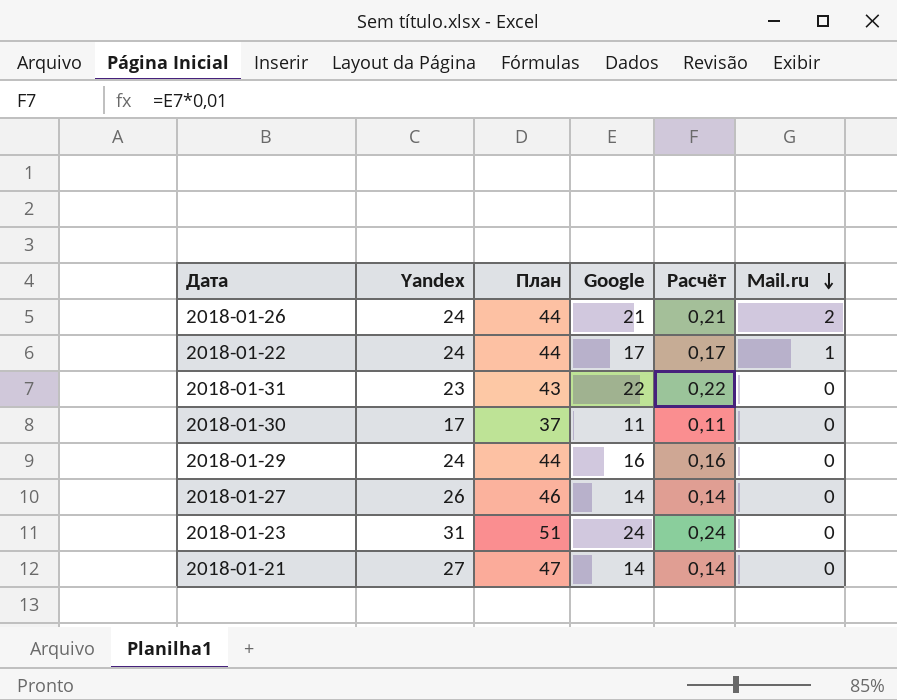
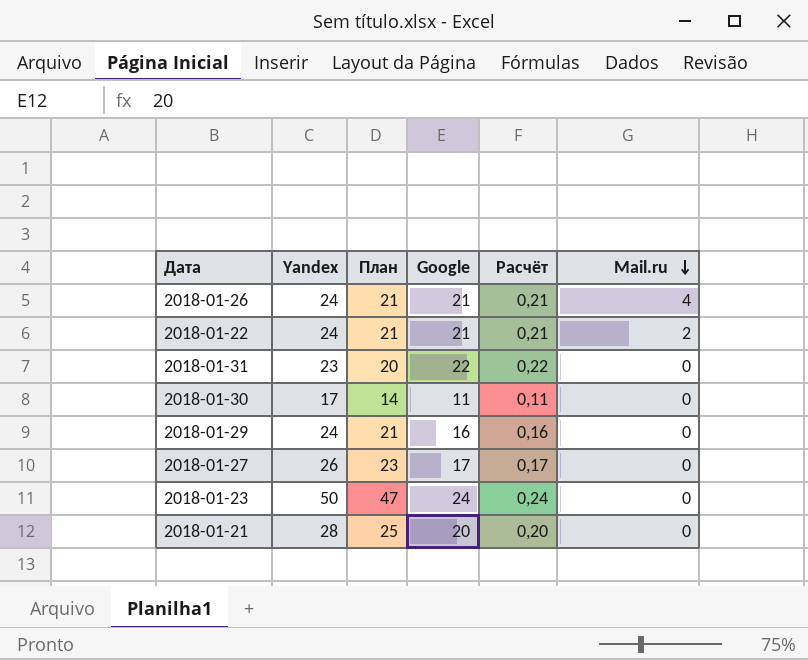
column План | formula: [Yandex] + 20 -> [Yandex] - 3
2018-01-26 | Mail.ru: 2 -> 4
2018-01-22 | Google: 17 -> 21
2018-01-22 | Расчёт: 0,17 -> 0,21
2018-01-22 | Mail.ru: 1 -> 2
2018-01-27 | Google: 14 -> 17
2018-01-27 | Расчёт: 0,14 -> 0,17
2018-01-23 | Yandex: 31 -> 50
2018-01-21 | Yandex: 27 -> 28
2018-01-21 | Google: 14 -> 20
2018-01-21 | Расчёт: 0,14 -> 0,20

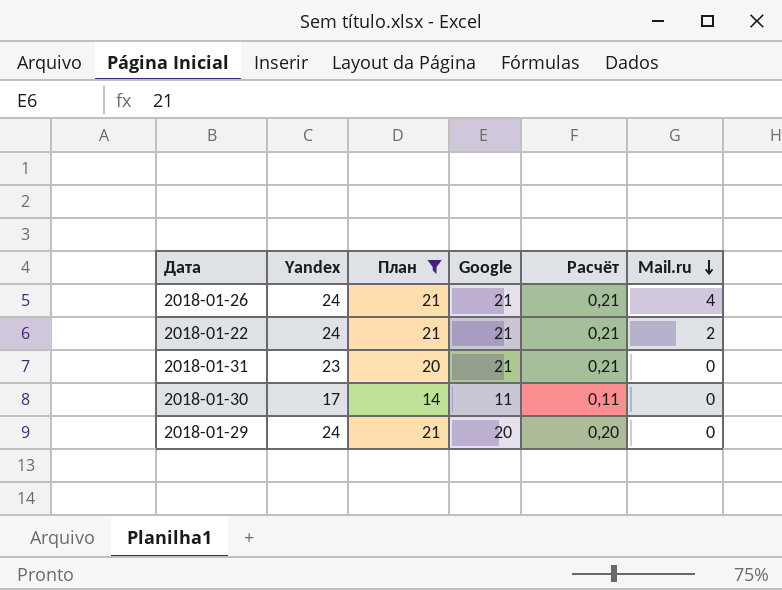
filter: none -> План <= 21
2018-01-31 | Google: 22 -> 21
2018-01-31 | Расчёт: 0,22 -> 0,21
2018-01-29 | Google: 16 -> 20
2018-01-29 | Расчёт: 0,16 -> 0,20

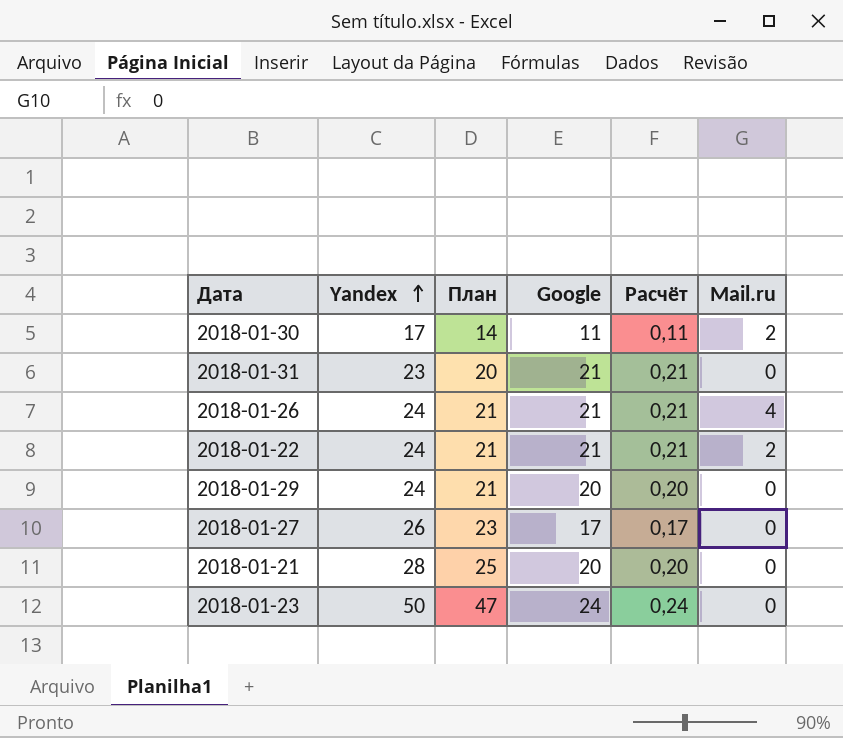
filter: План <= 21 -> none
row order: Mail.ru descending -> Yandex ascending
2018-01-30 | Mail.ru: 0 -> 2

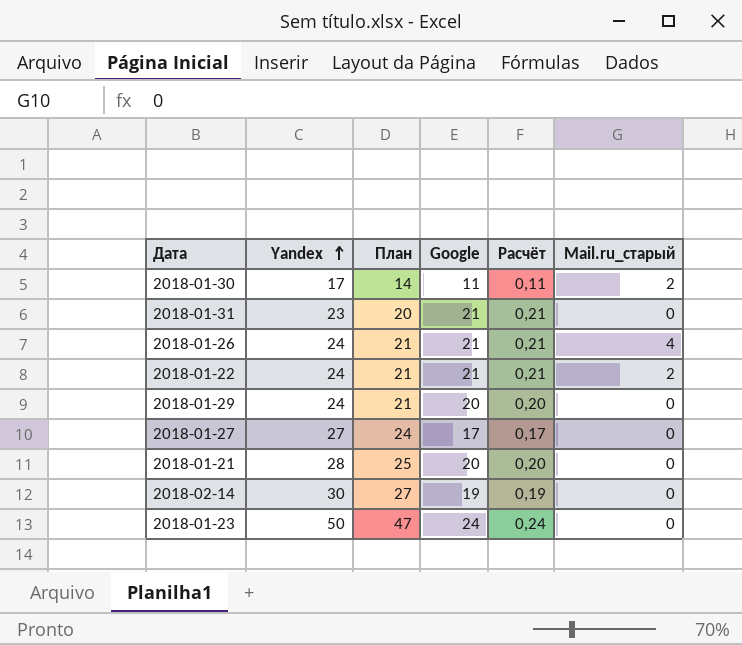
column name: Mail.ru -> Mail.ru_старый
2018-01-27 | Yandex: 26 -> 27
2018-01-27 | План: 23 -> 24
row 2018-02-14: none -> 30 | 27 | 19 | 0,19 | 0

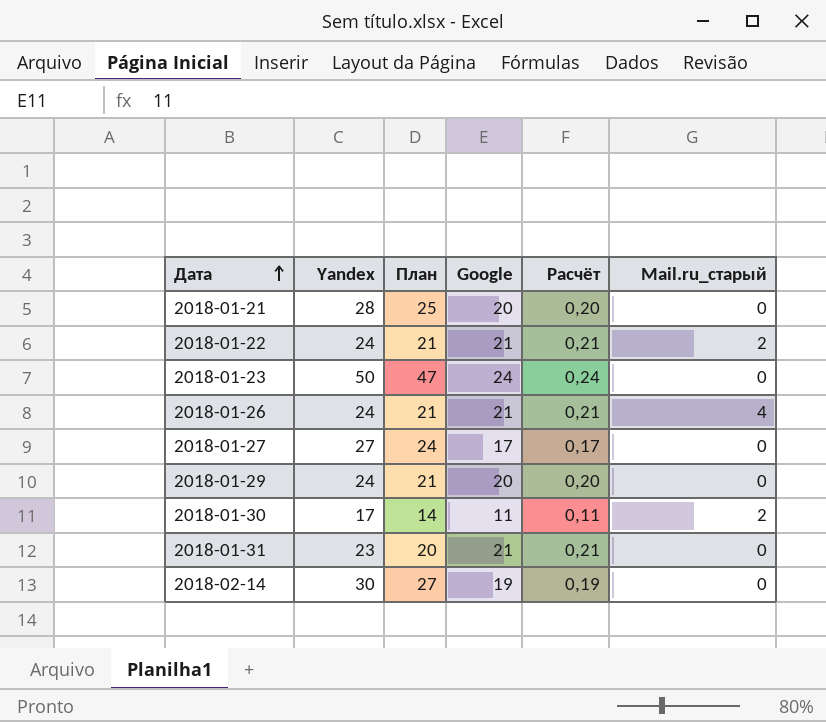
row order: Yandex ascending -> Дата ascending

